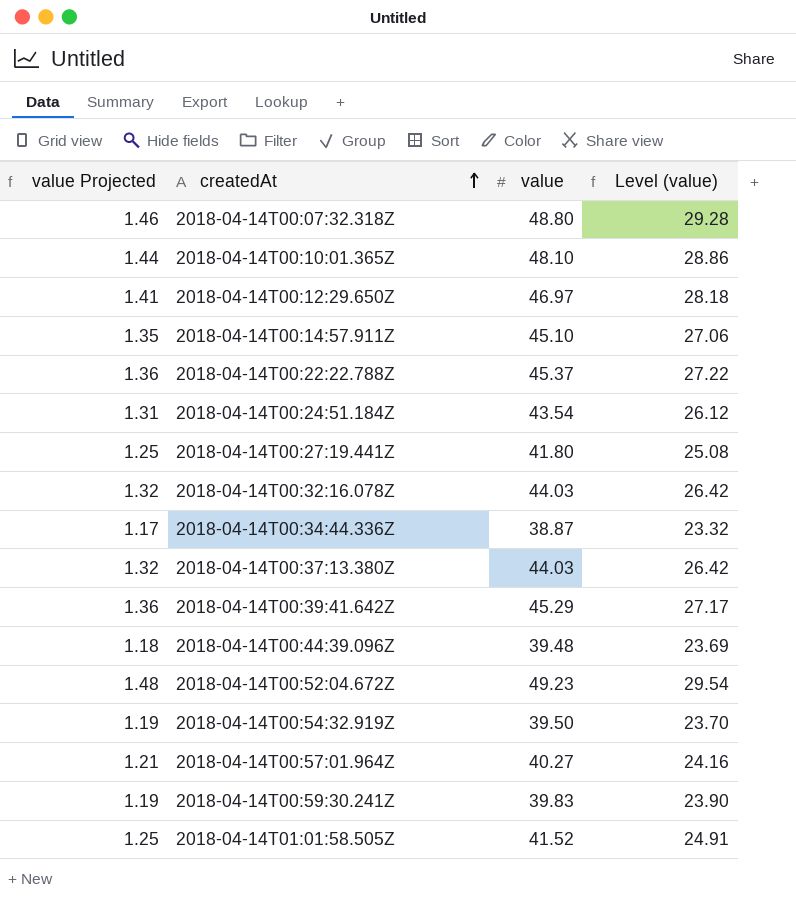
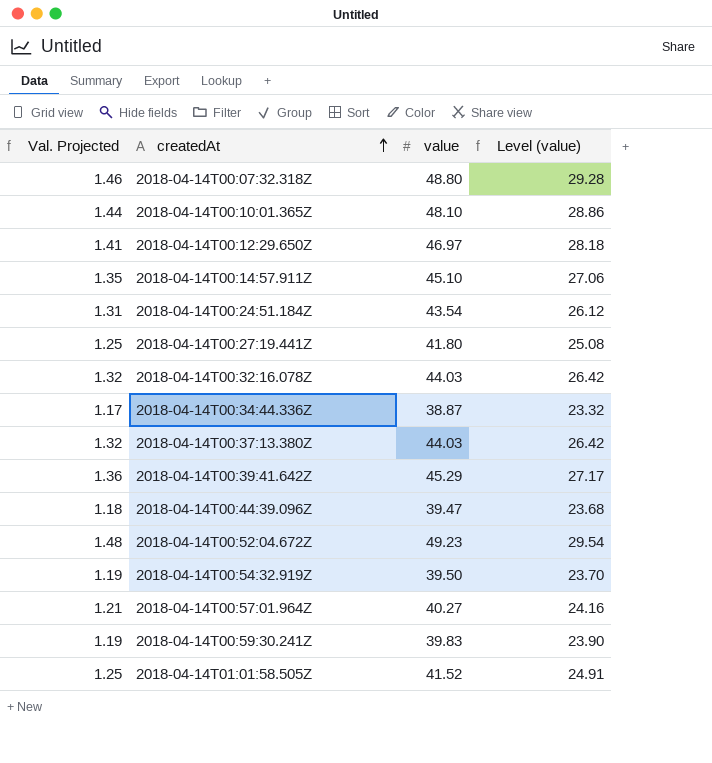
column name: value Projected -> Val. Projected
row 2018-04-14T00:22:22.788Z: 1.36 | 45.37 | 27.22 -> none
2018-04-14T00:44:39.096Z | value: 39.48 -> 39.47
2018-04-14T00:44:39.096Z | Level (value): 23.69 -> 23.68

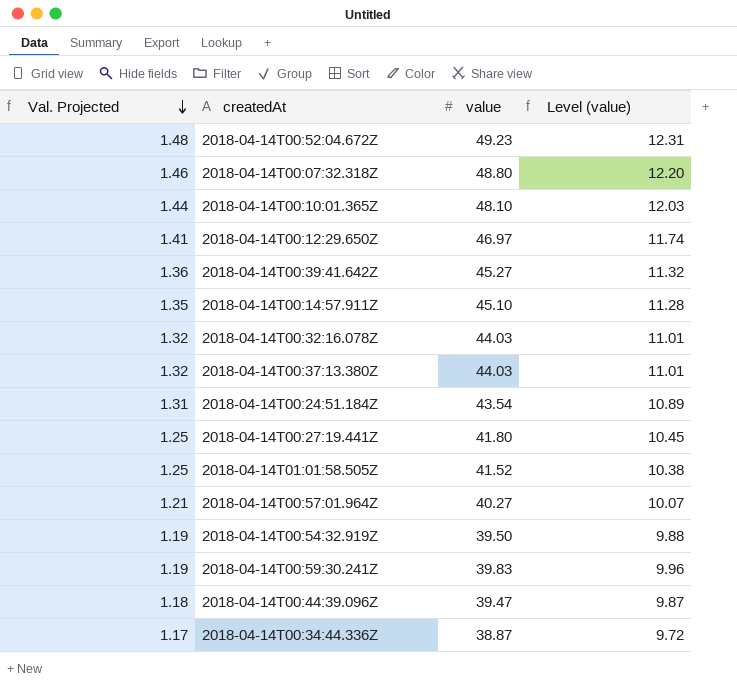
row order: createdAt ascending -> Val. Projected descending
column Level (value) | formula: [value] * 0.6 -> [value] * 0.25
2018-04-14T00:39:41.642Z | value: 45.29 -> 45.27

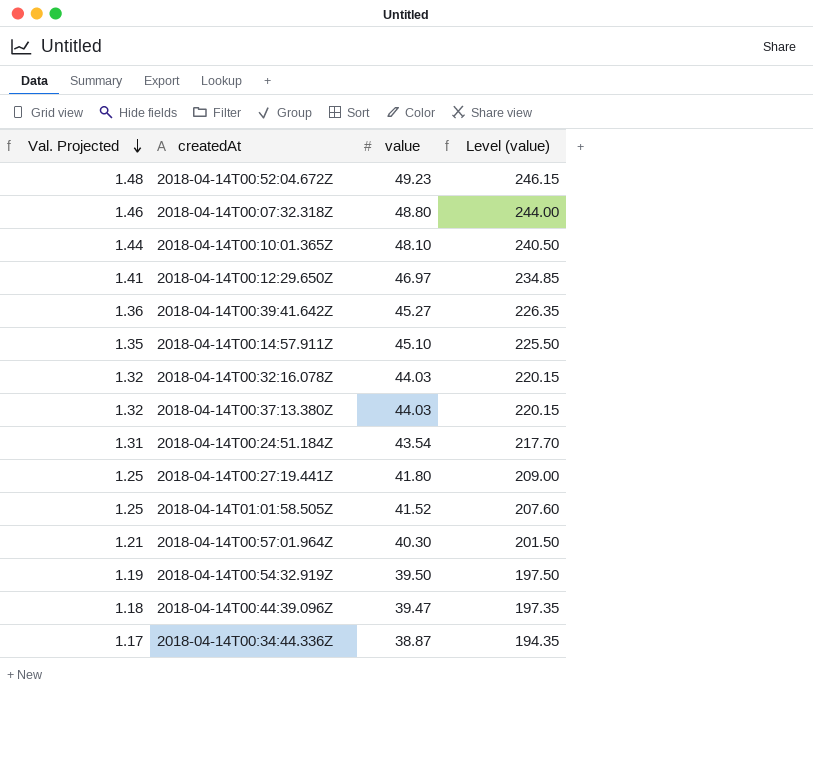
column Level (value) | formula: [value] * 0.25 -> [value] * 5
row 2018-04-14T00:59:30.241Z: 1.19 | 39.83 | 9.96 -> none
2018-04-14T00:57:01.964Z | value: 40.27 -> 40.30

